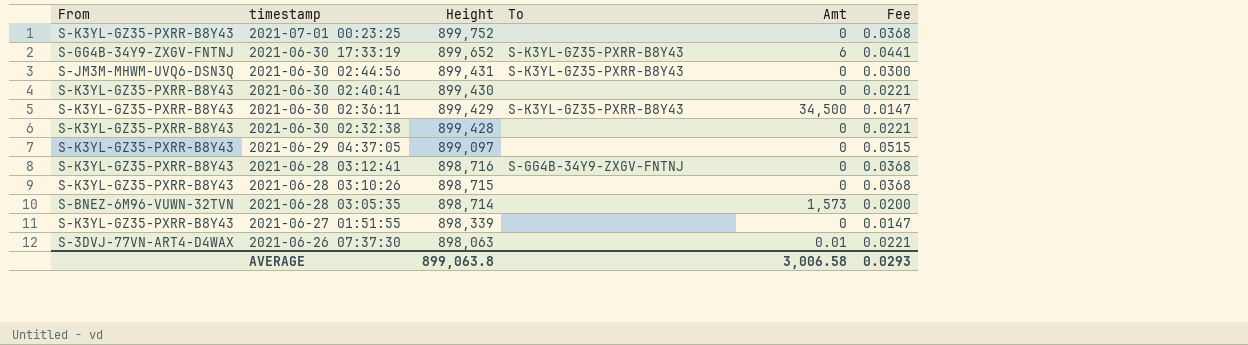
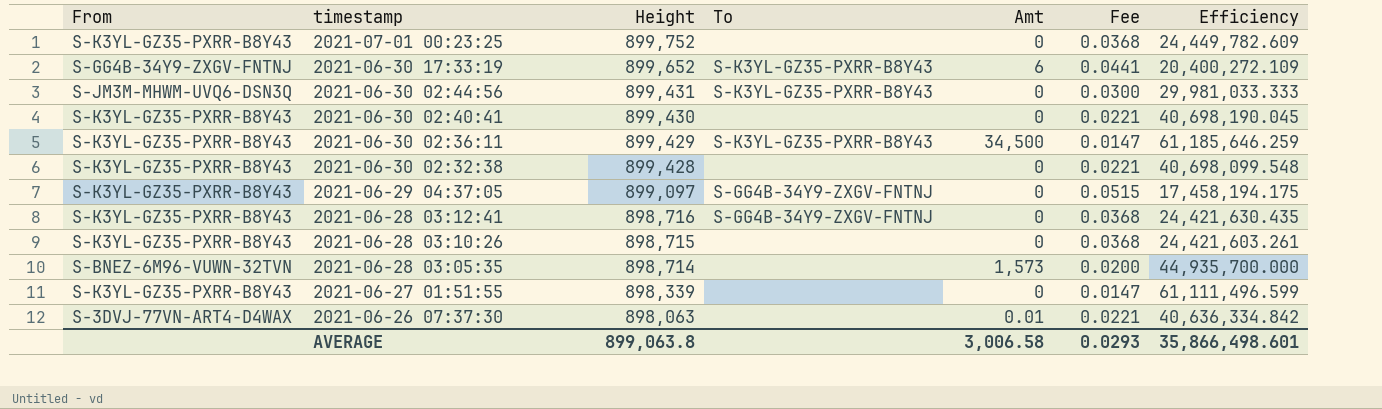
column Efficiency | formula: none -> [Height] / [Fee]
2021-06-29 04:37:05 | To: none -> S-GG4B-34Y9-ZXGV-FNTNJ

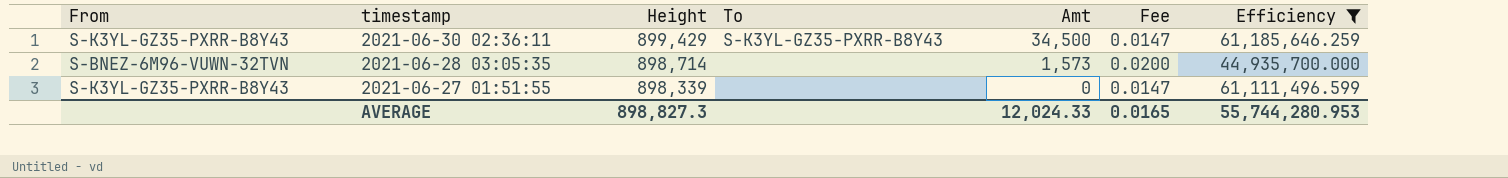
filter: none -> Efficiency >= 44,935,700.000
AVERAGE | Height: 899,063.8 -> 898,827.3
AVERAGE | Amt: 3,006.58 -> 12,024.33
AVERAGE | Fee: 0.0293 -> 0.0165
AVERAGE | Efficiency: 35,866,498.601 -> 55,744,280.953

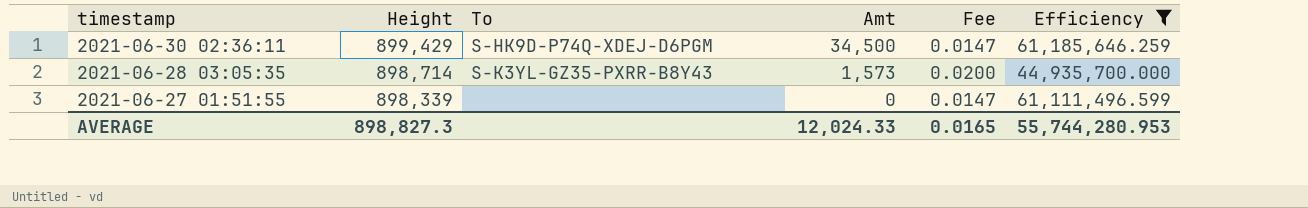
column From | position: 1 -> none
2021-06-30 02:36:11 | To: S-K3YL-GZ35-PXRR-B8Y43 -> S-HK9D-P74Q-XDEJ-D6PGM
2021-06-28 03:05:35 | To: none -> S-K3YL-GZ35-PXRR-B8Y43

